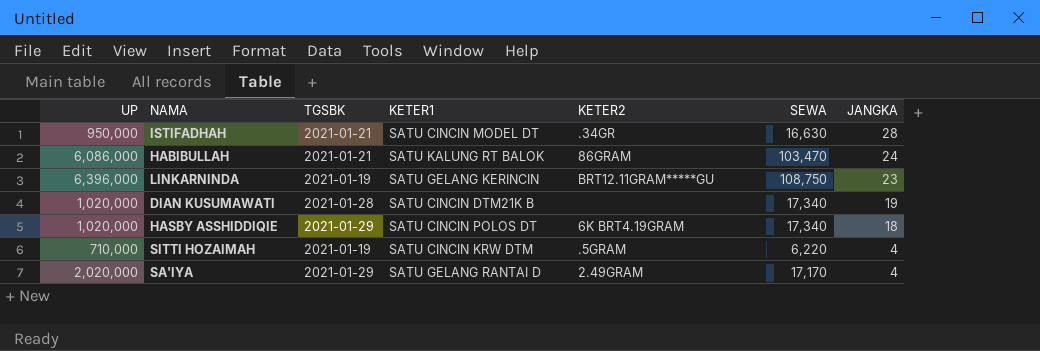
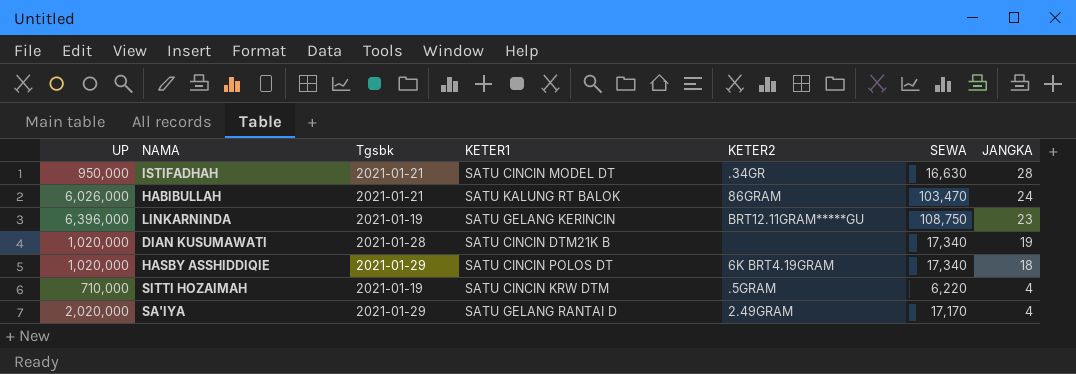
column name: TGSBK -> Tgsbk
HABIBULLAH | UP: 6,086,000 -> 6,026,000

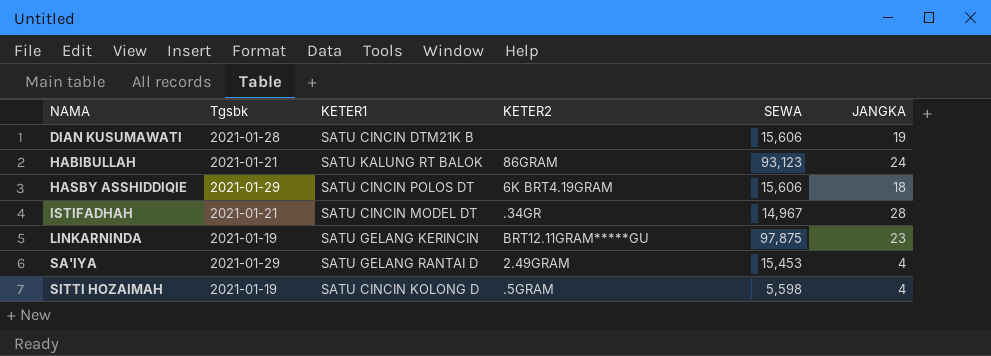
row order: JANGKA descending -> NAMA ascending
column UP | position: 1 -> none
DIAN KUSUMAWATI | SEWA: 17,340 -> 15,606
HABIBULLAH | SEWA: 103,470 -> 93,123
HASBY ASSHIDDIQIE | SEWA: 17,340 -> 15,606
ISTIFADHAH | SEWA: 16,630 -> 14,967
LINKARNINDA | SEWA: 108,750 -> 97,875
SA'IYA | SEWA: 17,170 -> 15,453
SITTI HOZAIMAH | KETER1: SATU CINCIN KRW DTM -> SATU CINCIN KOLONG D
SITTI HOZAIMAH | SEWA: 6,220 -> 5,598

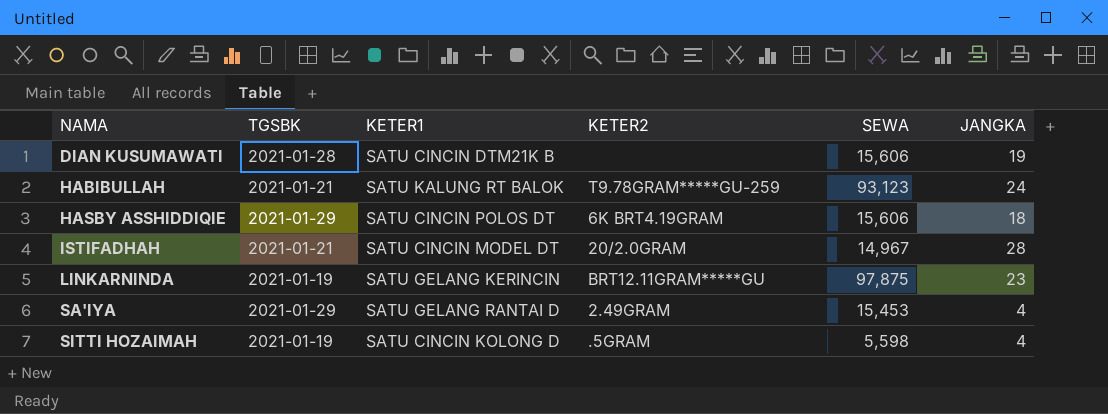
column name: Tgsbk -> TGSBK
HABIBULLAH | KETER2: 86GRAM -> T9.78GRAM*****GU-259
ISTIFADHAH | KETER2: .34GR -> 20/2.0GRAM

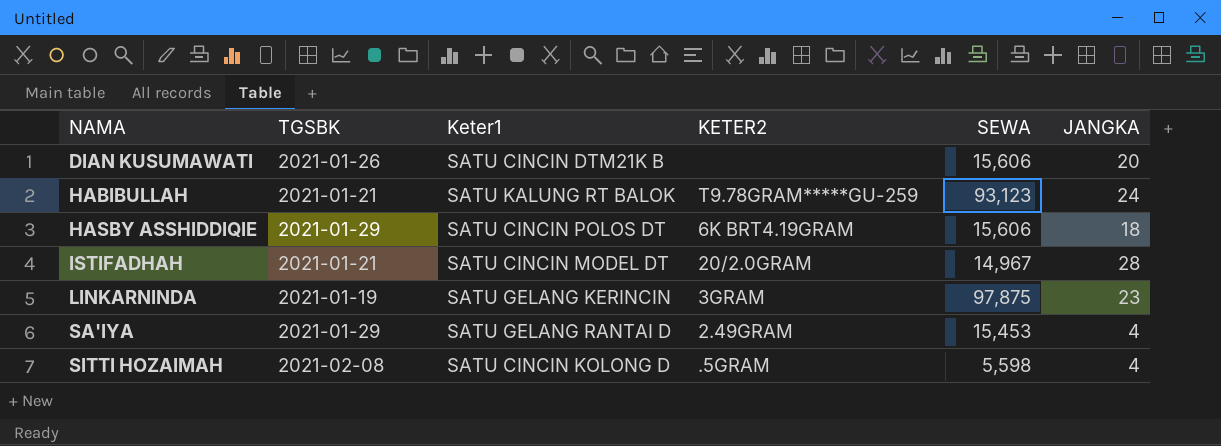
column name: KETER1 -> Keter1
DIAN KUSUMAWATI | TGSBK: 2021-01-28 -> 2021-01-26
DIAN KUSUMAWATI | JANGKA: 19 -> 20
LINKARNINDA | KETER2: BRT12.11GRAM*****GU -> 3GRAM
SITTI HOZAIMAH | TGSBK: 2021-01-19 -> 2021-02-08

